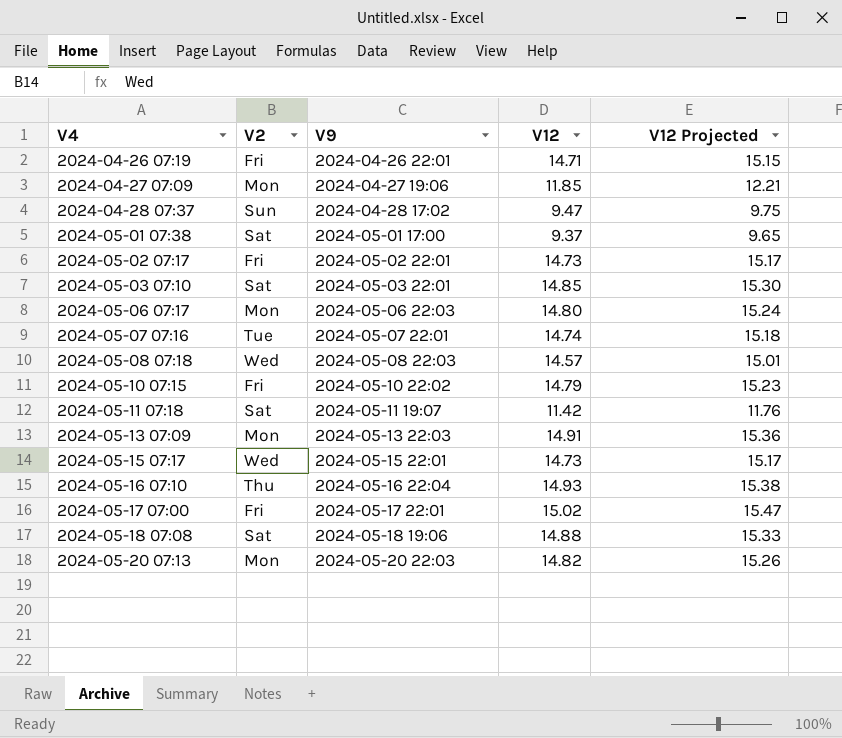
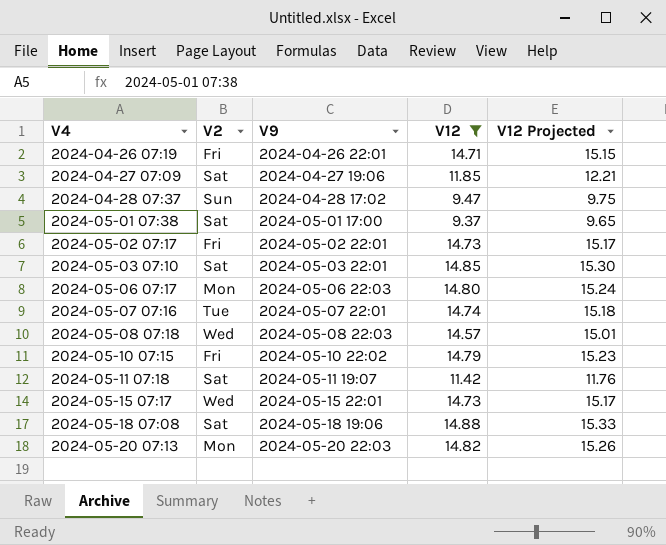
filter: none -> V12 <= 14.88
2024-04-27 07:09 | V2: Mon -> Sat

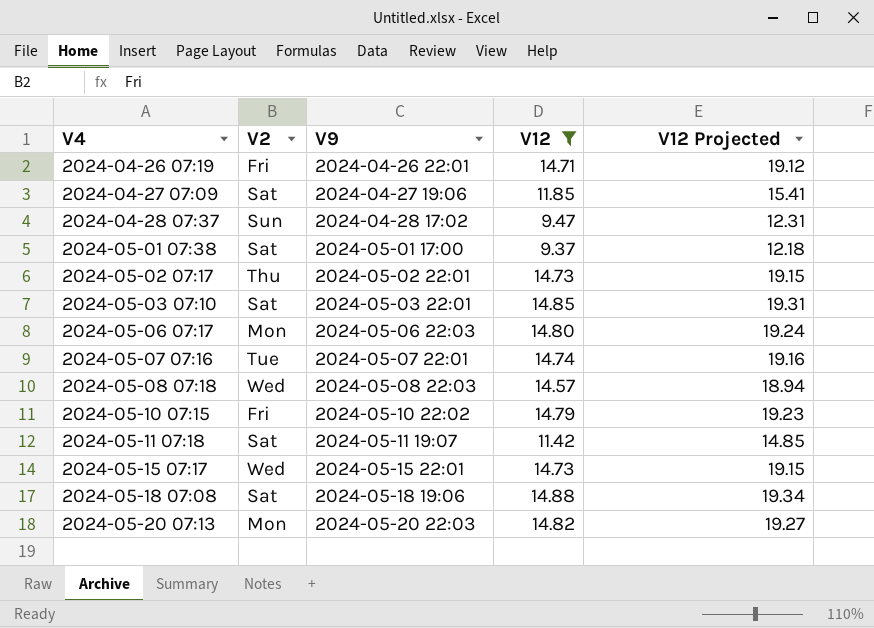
column V12 Projected | formula: [V12] * 1.03 -> [V12] * 1.3
2024-05-02 07:17 | V2: Fri -> Thu

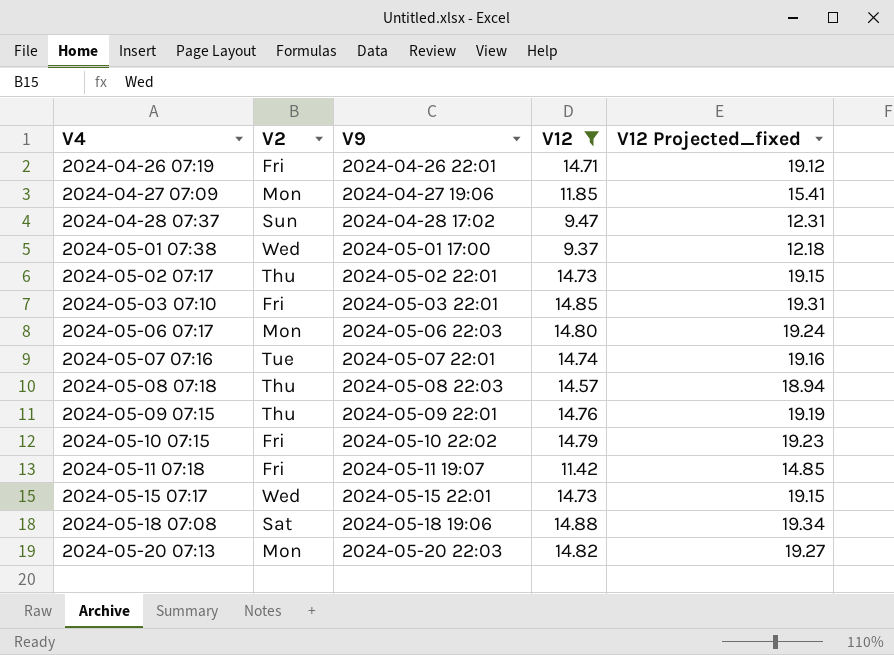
column name: V12 Projected -> V12 Projected_fixed
2024-04-27 07:09 | V2: Sat -> Mon
2024-05-01 07:38 | V2: Sat -> Wed
2024-05-03 07:10 | V2: Sat -> Fri
2024-05-08 07:18 | V2: Wed -> Thu
row 2024-05-09 07:15: none -> Thu | 2024-05-09 22:01 | 14.76 | 19.19
2024-05-11 07:18 | V2: Sat -> Fri

